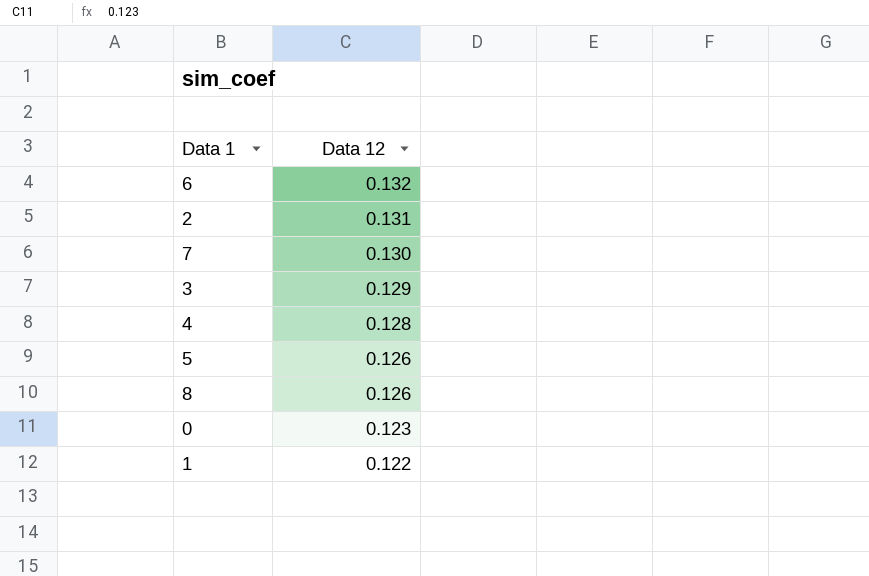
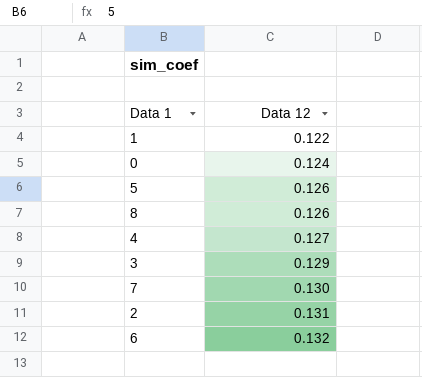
row order: Data 12 descending -> Data 12 ascending
0 | Data 12: 0.123 -> 0.124
4 | Data 12: 0.128 -> 0.127

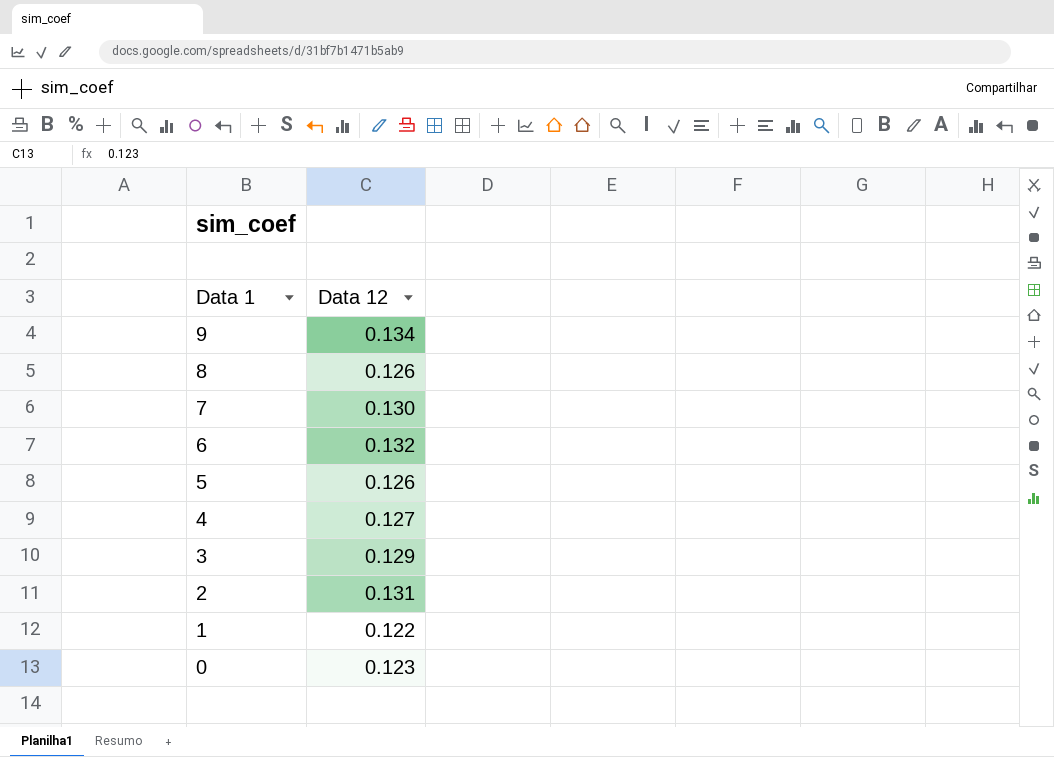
row order: Data 12 ascending -> Data 1 descending
row 9: none -> 0.134
0 | Data 12: 0.124 -> 0.123

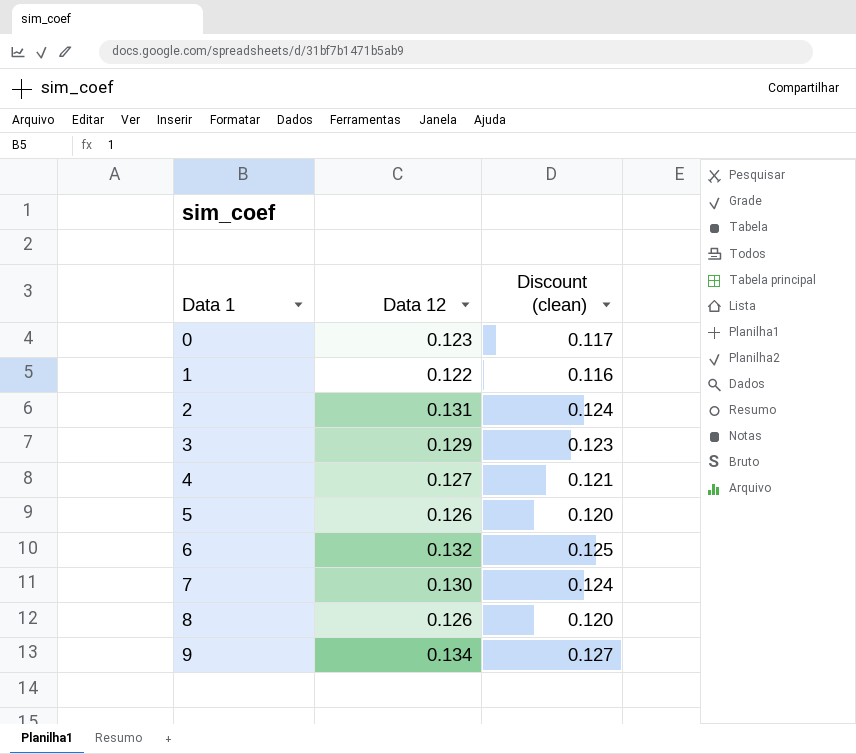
row order: Data 1 descending -> Data 1 ascending
column Discount (clean) | formula: none -> [Data 12] * 0.95

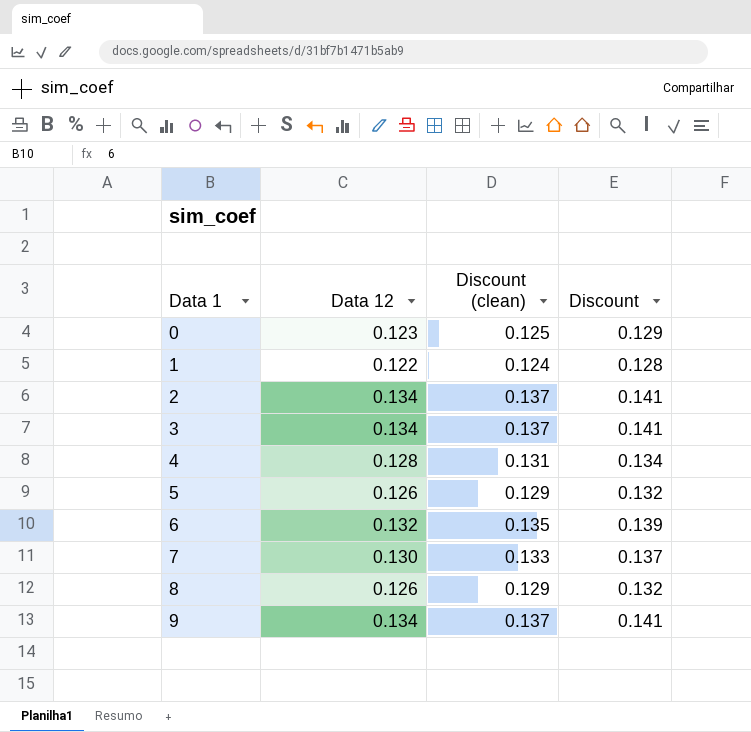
column Discount (clean) | formula: [Data 12] * 0.95 -> [Data 12] * 1.02
column Discount | formula: none -> [Data 12] * 1.05
2 | Data 12: 0.131 -> 0.134
3 | Data 12: 0.129 -> 0.134
4 | Data 12: 0.127 -> 0.128

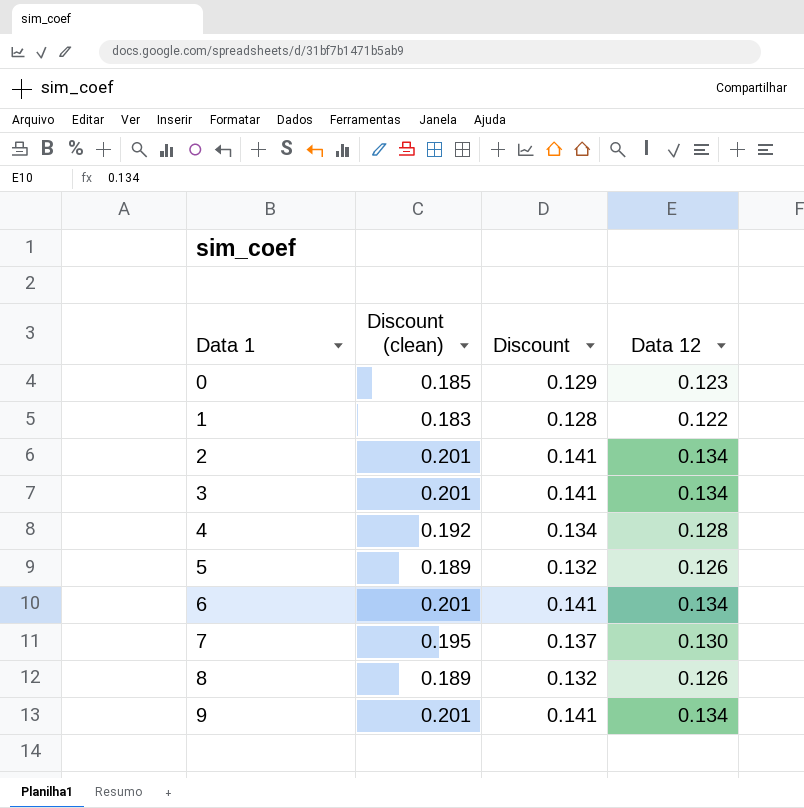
column Discount (clean) | formula: [Data 12] * 1.02 -> [Data 12] * 1.5
column Data 12 | position: 2 -> 4
6 | Discount: 0.139 -> 0.141
6 | Data 12: 0.132 -> 0.134

